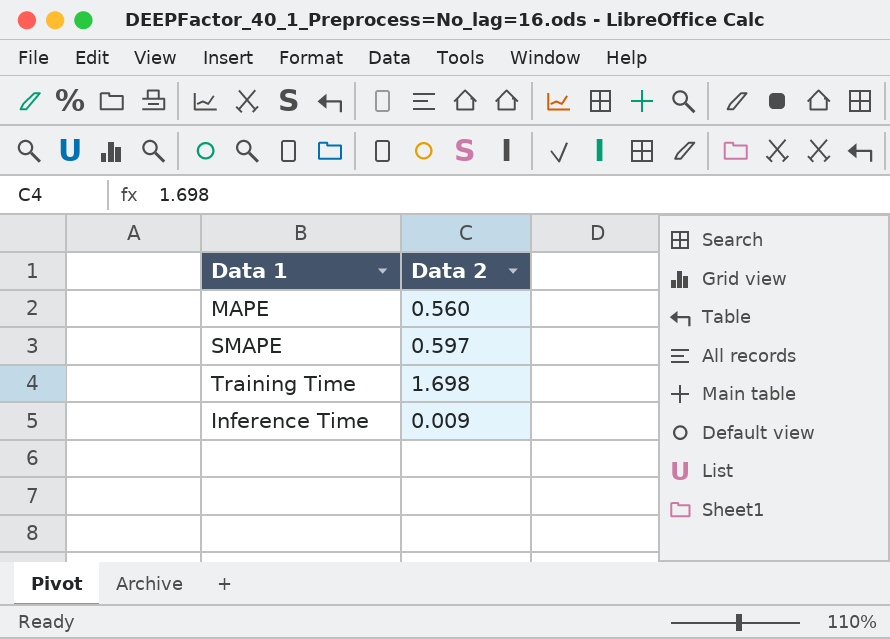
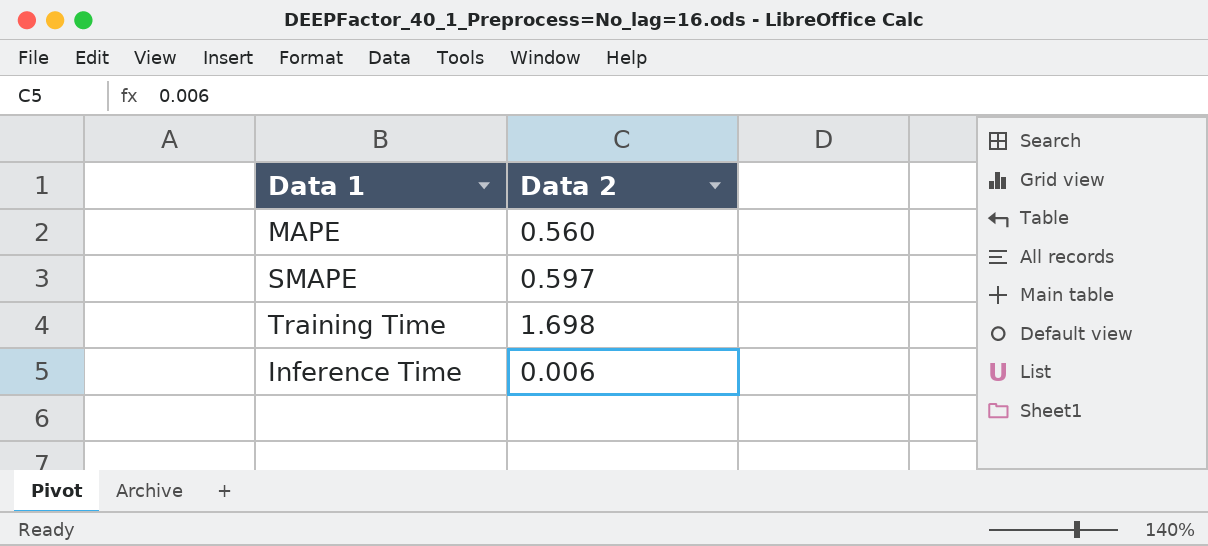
Inference Time | Data 2: 0.009 -> 0.006

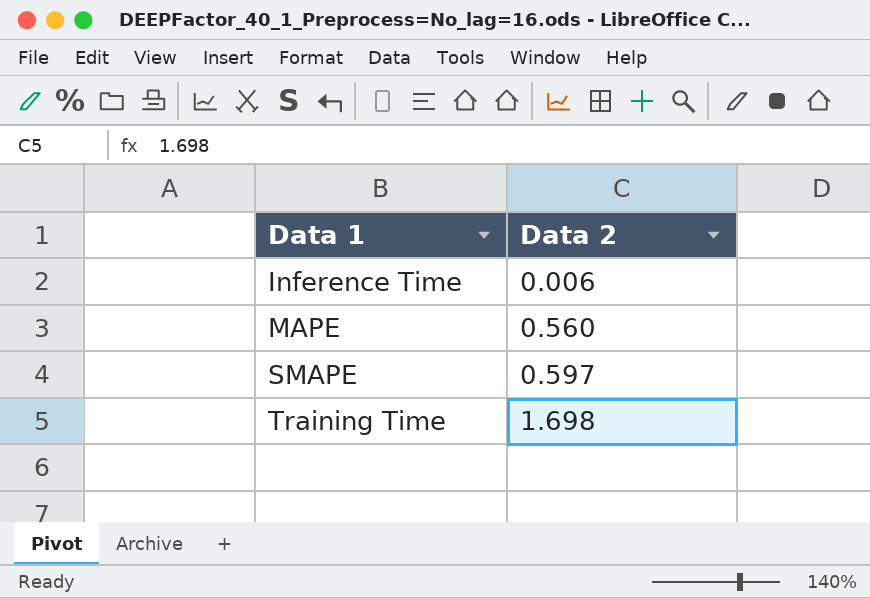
row order: none -> Data 1 ascending

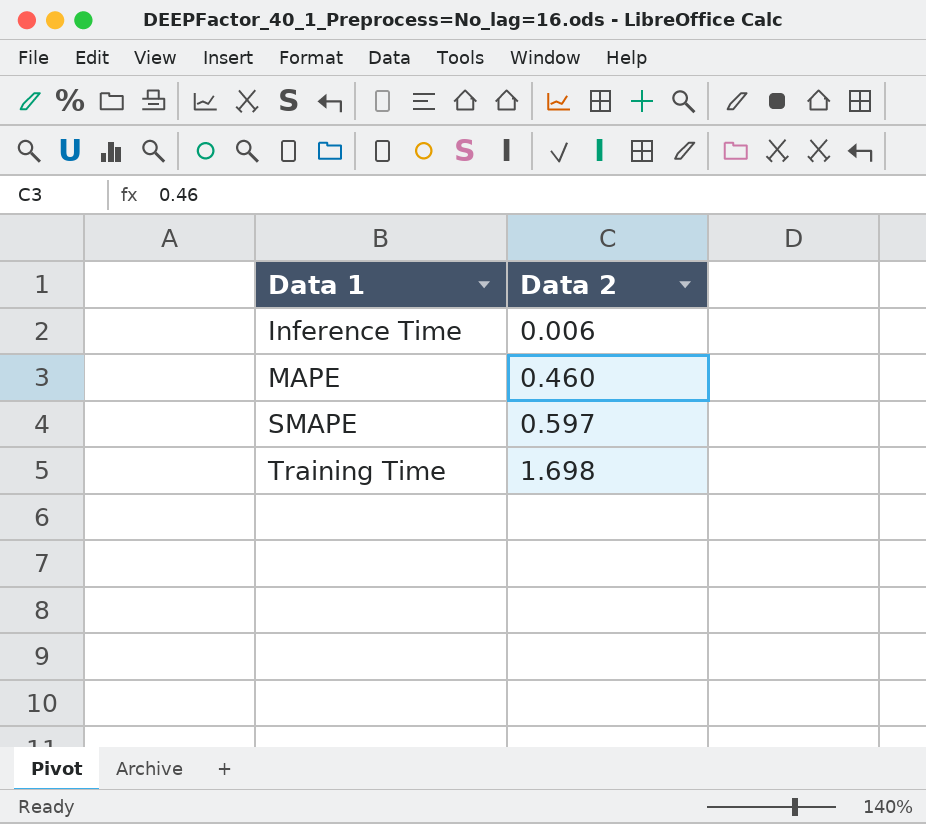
MAPE | Data 2: 0.560 -> 0.460

